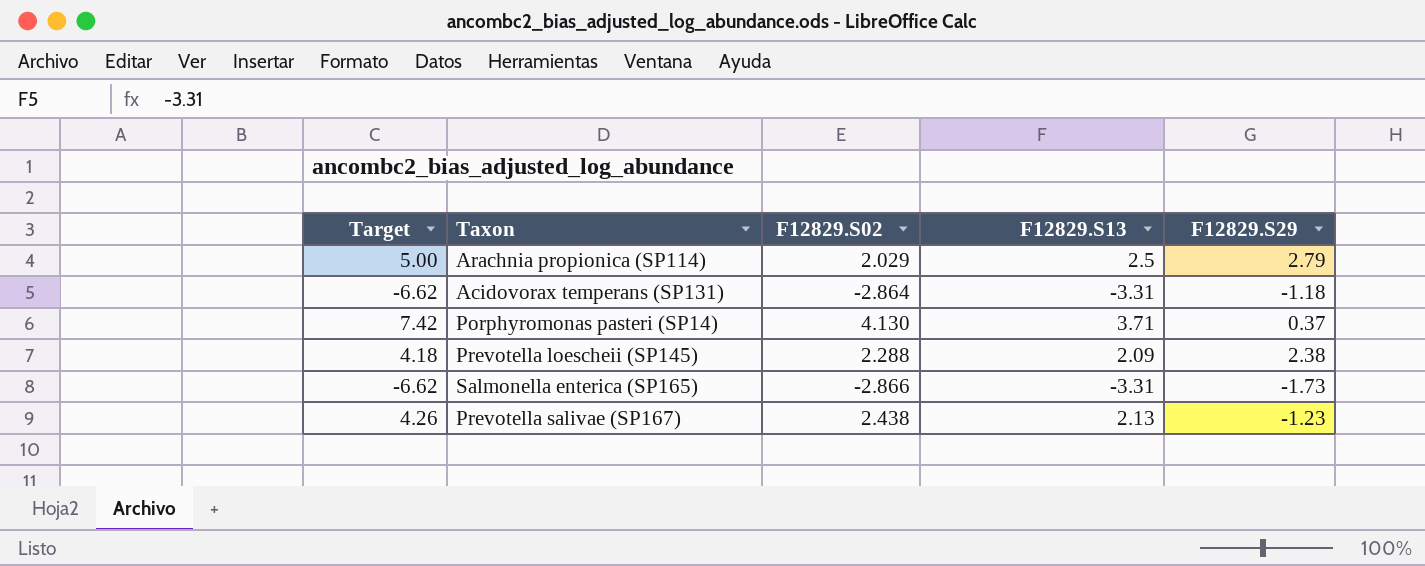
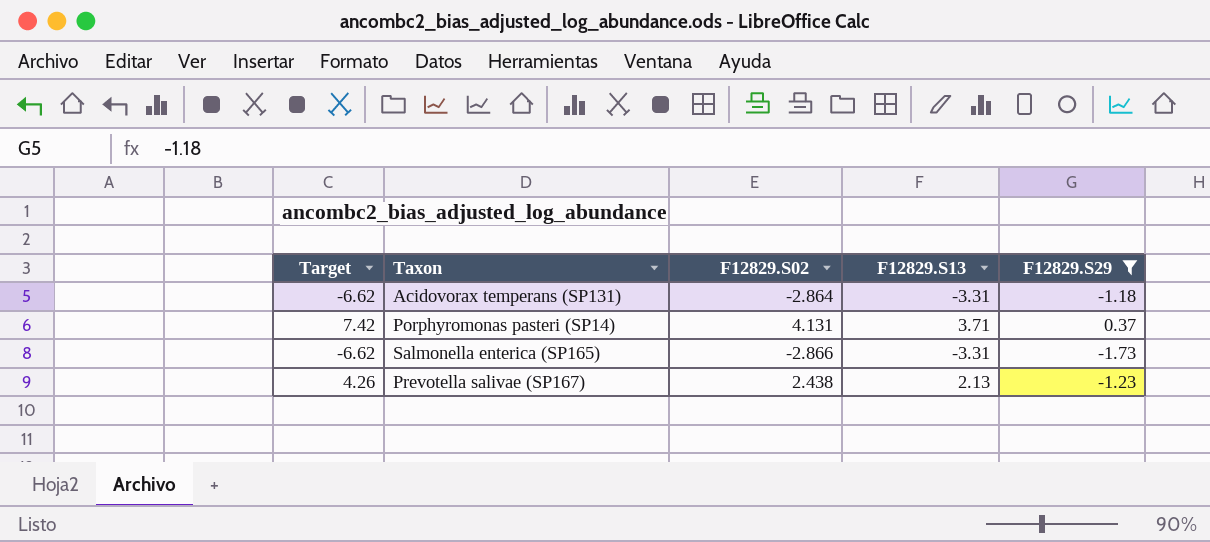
filter: none -> F12829.S29 <= 0.37
Porphyromonas pasteri (SP14) | F12829.S02: 4.130 -> 4.131

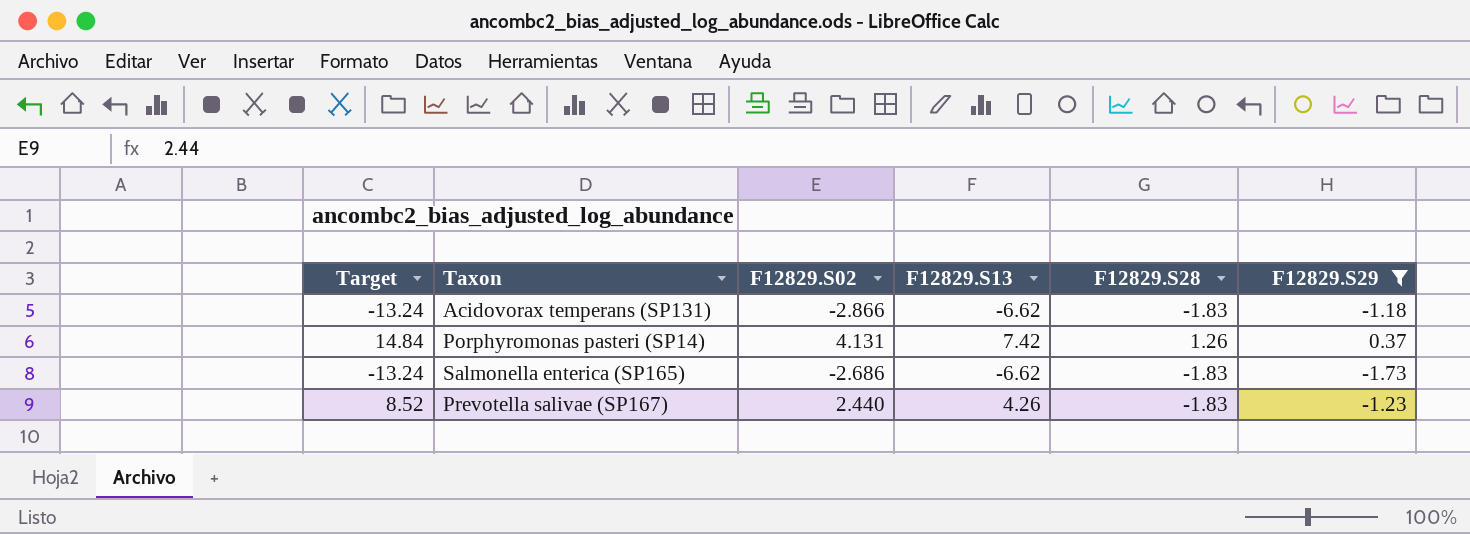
column F12829.S28 | position: none -> 5
Acidovorax temperans (SP131) | Target: -6.62 -> -13.24
Acidovorax temperans (SP131) | F12829.S02: -2.864 -> -2.866
Acidovorax temperans (SP131) | F12829.S13: -3.31 -> -6.62
Porphyromonas pasteri (SP14) | Target: 7.42 -> 14.84
Porphyromonas pasteri (SP14) | F12829.S13: 3.71 -> 7.42
Salmonella enterica (SP165) | Target: -6.62 -> -13.24
Salmonella enterica (SP165) | F12829.S02: -2.866 -> -2.686
Salmonella enterica (SP165) | F12829.S13: -3.31 -> -6.62
Prevotella salivae (SP167) | Target: 4.26 -> 8.52
Prevotella salivae (SP167) | F12829.S02: 2.438 -> 2.440
Prevotella salivae (SP167) | F12829.S13: 2.13 -> 4.26

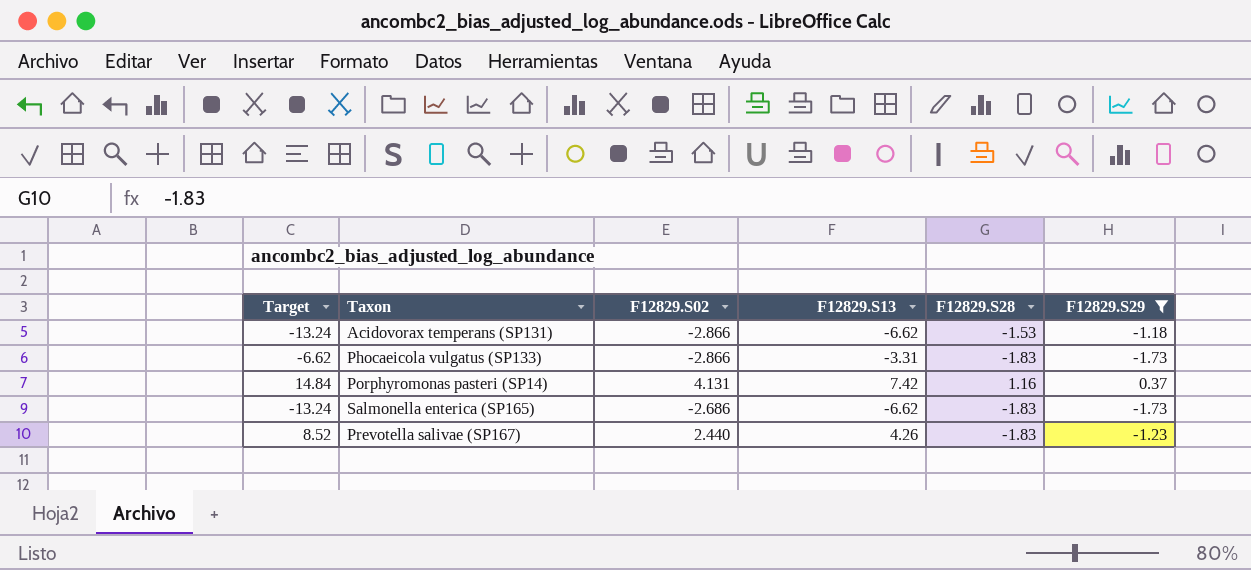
Acidovorax temperans (SP131) | F12829.S28: -1.83 -> -1.53
row Phocaeicola vulgatus (SP133): none -> -6.62 | -2.866 | -3.31 | -1.83 | -1.73
Porphyromonas pasteri (SP14) | F12829.S28: 1.26 -> 1.16

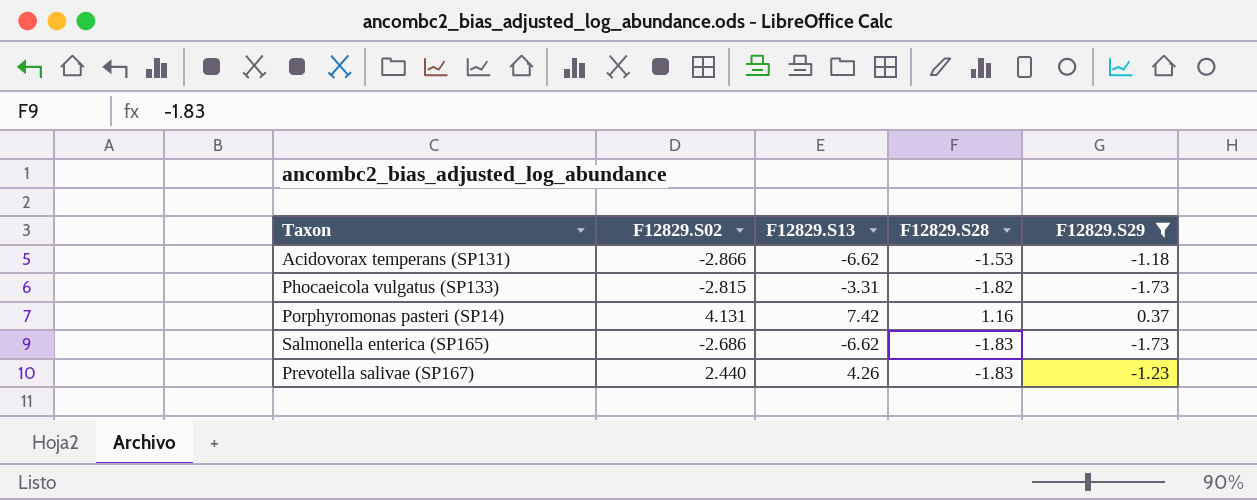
column Target | formula: [F12829.S13] * 2 -> none
Phocaeicola vulgatus (SP133) | F12829.S02: -2.866 -> -2.815
Phocaeicola vulgatus (SP133) | F12829.S28: -1.83 -> -1.82

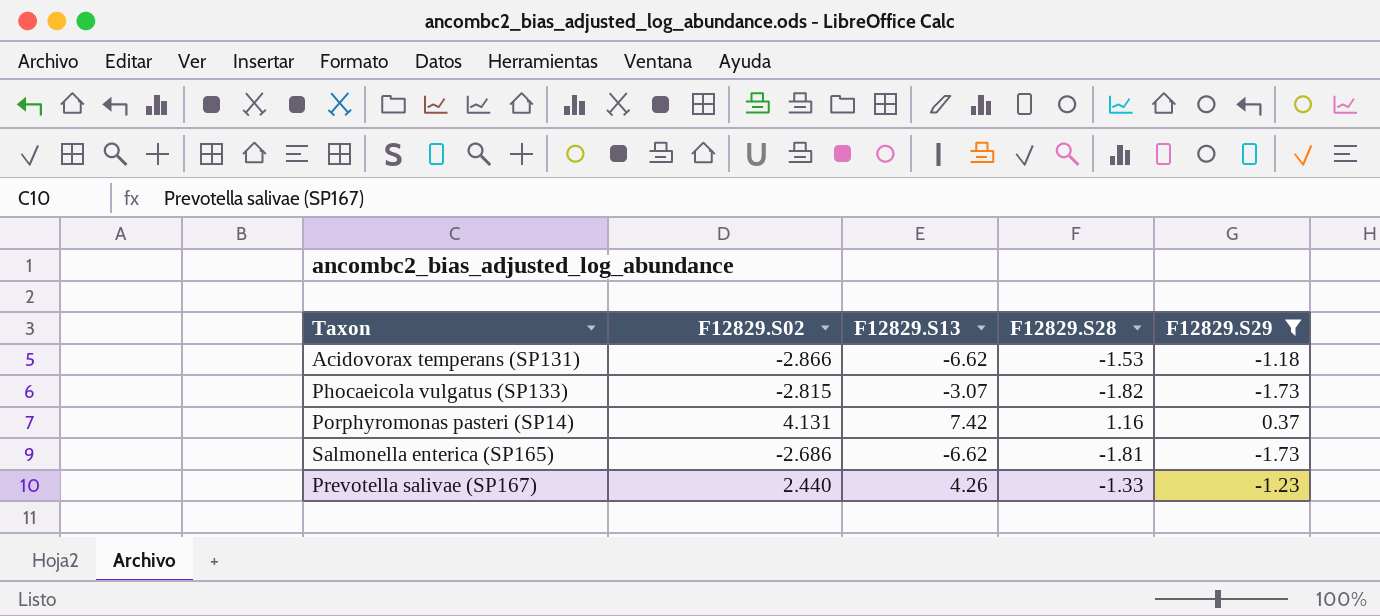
Phocaeicola vulgatus (SP133) | F12829.S13: -3.31 -> -3.07
Salmonella enterica (SP165) | F12829.S28: -1.83 -> -1.81
Prevotella salivae (SP167) | F12829.S28: -1.83 -> -1.33

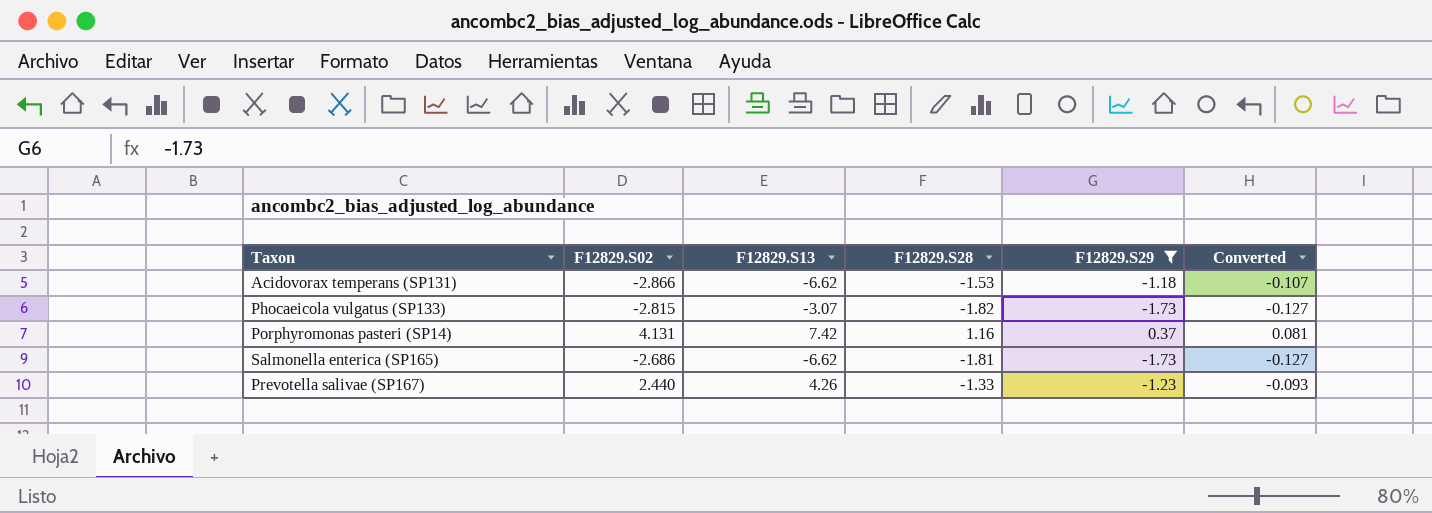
column Converted | formula: none -> [F12829.S28] * 0.07

